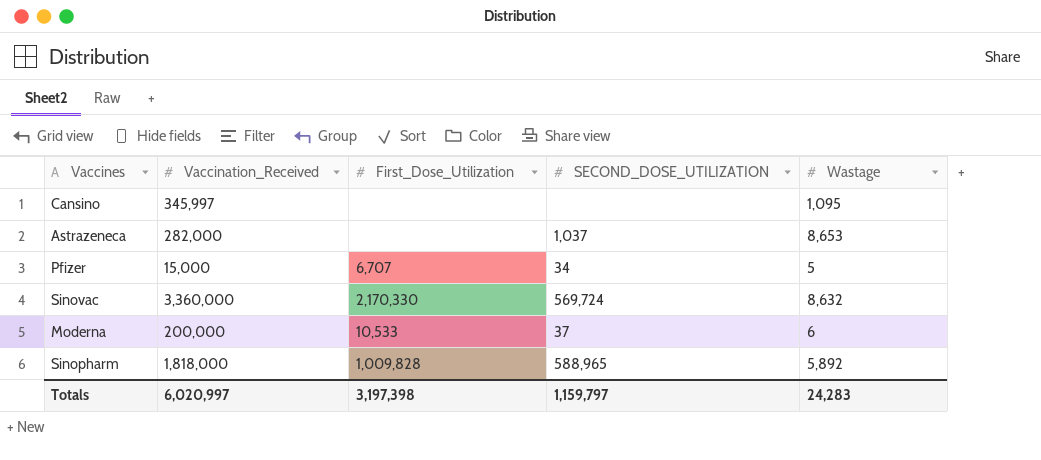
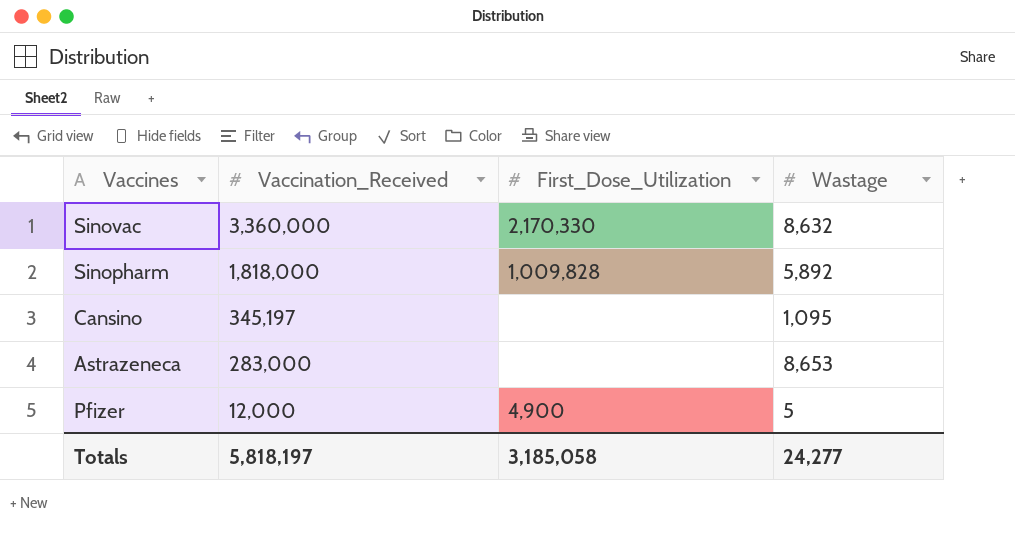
row order: none -> Vaccination_Received descending
column SECOND_DOSE_UTILIZATION | position: 4 -> none
row Moderna: 200,000 | 10,533 | 37 | 6 -> none
Cansino | Vaccination_Received: 345,997 -> 345,197
Astrazeneca | Vaccination_Received: 282,000 -> 283,000
Pfizer | Vaccination_Received: 15,000 -> 12,000
Pfizer | First_Dose_Utilization: 6,707 -> 4,900
Totals | Vaccination_Received: 6,020,997 -> 5,818,197
Totals | First_Dose_Utilization: 3,197,398 -> 3,185,058
Totals | Wastage: 24,283 -> 24,277

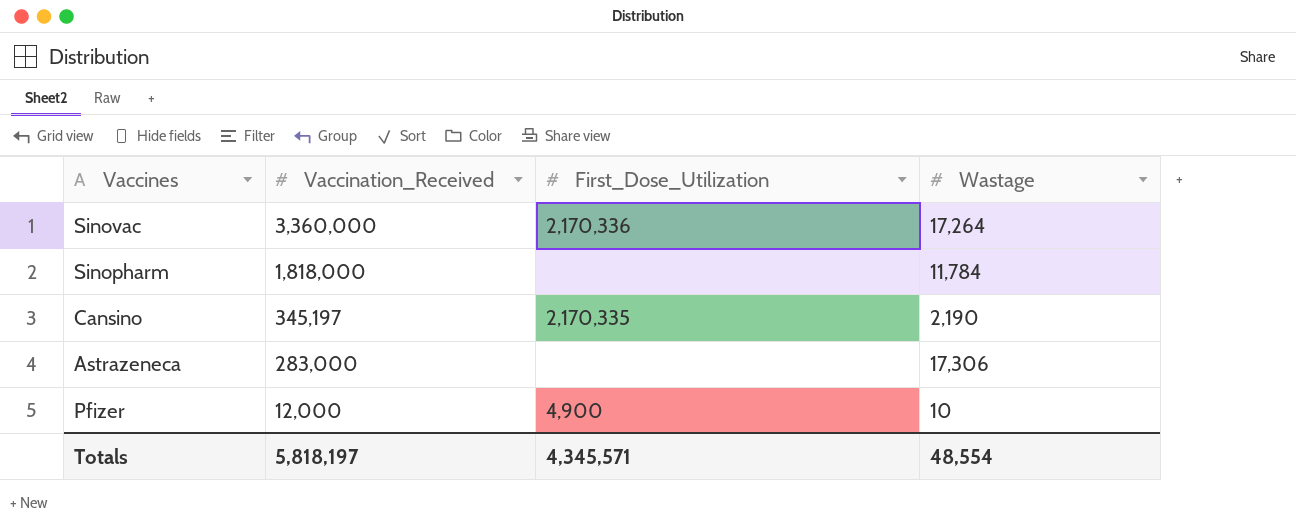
Sinovac | First_Dose_Utilization: 2,170,330 -> 2,170,336
Sinovac | Wastage: 8,632 -> 17,264
Sinopharm | First_Dose_Utilization: 1,009,828 -> none
Sinopharm | Wastage: 5,892 -> 11,784
Cansino | First_Dose_Utilization: none -> 2,170,335
Cansino | Wastage: 1,095 -> 2,190
Astrazeneca | Wastage: 8,653 -> 17,306
Pfizer | Wastage: 5 -> 10
Totals | First_Dose_Utilization: 3,185,058 -> 4,345,571
Totals | Wastage: 24,277 -> 48,554

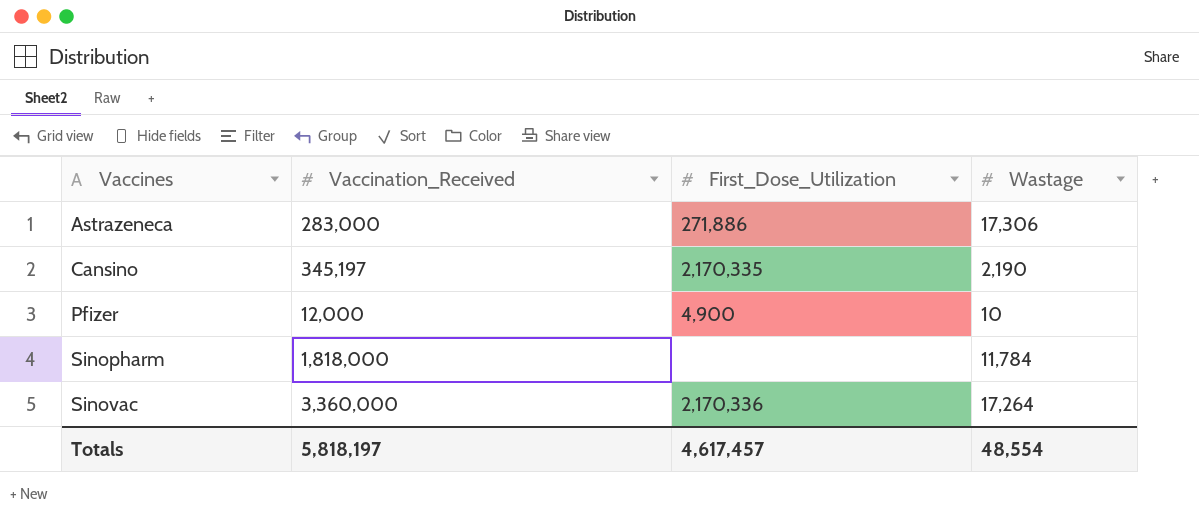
row order: Vaccination_Received descending -> Vaccines ascending
Astrazeneca | First_Dose_Utilization: none -> 271,886
Totals | First_Dose_Utilization: 4,345,571 -> 4,617,457

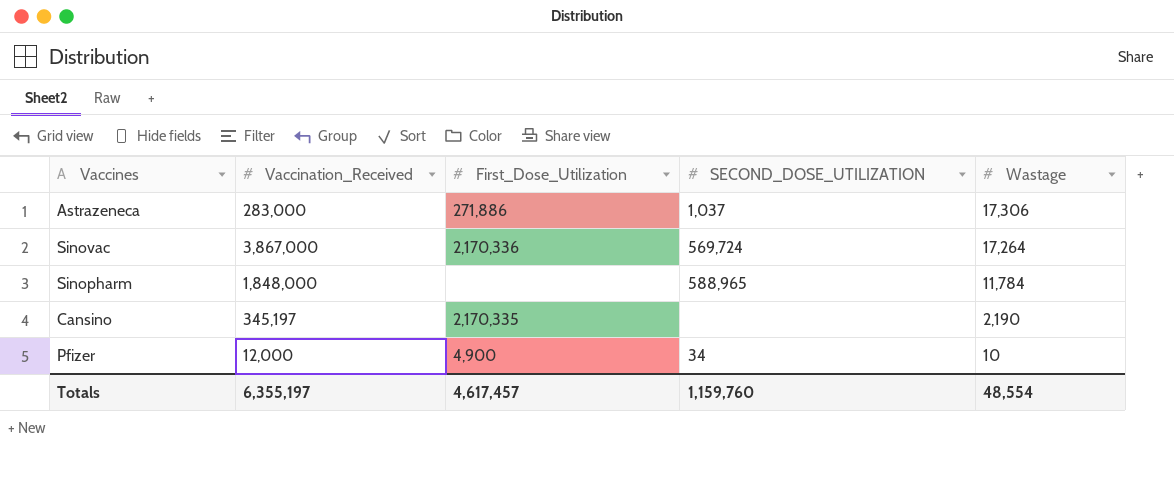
row order: Vaccines ascending -> Wastage descending
column SECOND_DOSE_UTILIZATION | position: none -> 4
Sinovac | Vaccination_Received: 3,360,000 -> 3,867,000
Sinopharm | Vaccination_Received: 1,818,000 -> 1,848,000
Totals | Vaccination_Received: 5,818,197 -> 6,355,197

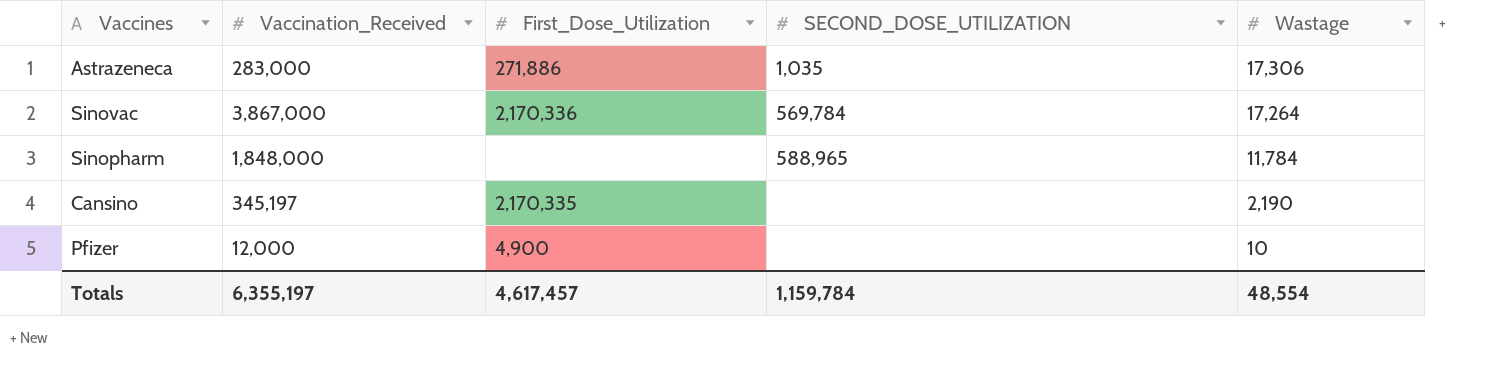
Astrazeneca | SECOND_DOSE_UTILIZATION: 1,037 -> 1,035
Sinovac | SECOND_DOSE_UTILIZATION: 569,724 -> 569,784
Pfizer | SECOND_DOSE_UTILIZATION: 34 -> none
Totals | SECOND_DOSE_UTILIZATION: 1,159,760 -> 1,159,784

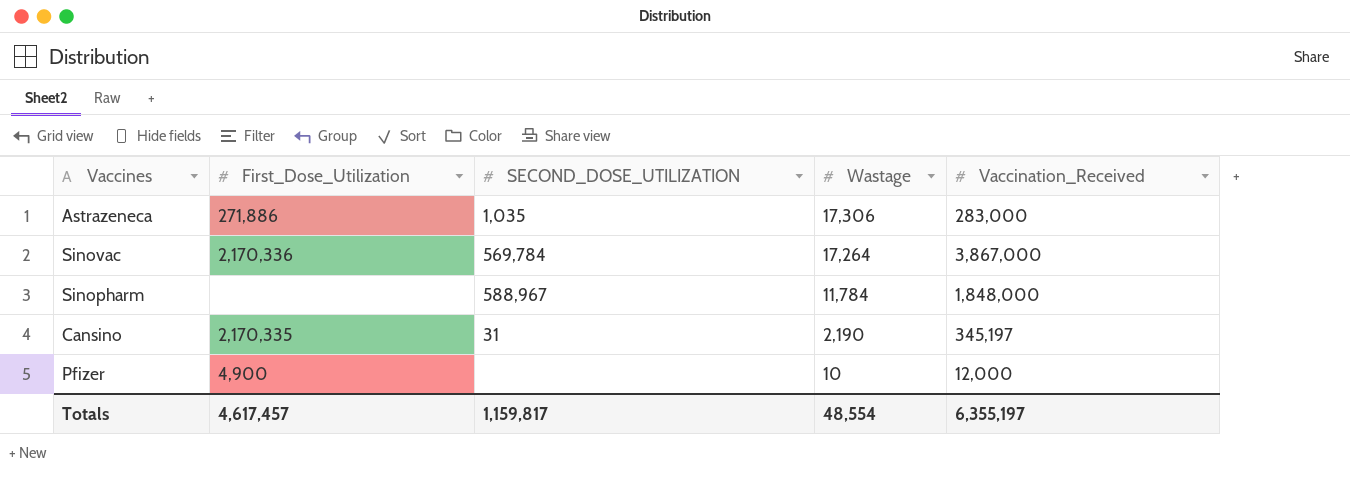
column Vaccination_Received | position: 2 -> 5
Sinopharm | SECOND_DOSE_UTILIZATION: 588,965 -> 588,967
Cansino | SECOND_DOSE_UTILIZATION: none -> 31
Totals | SECOND_DOSE_UTILIZATION: 1,159,784 -> 1,159,817

